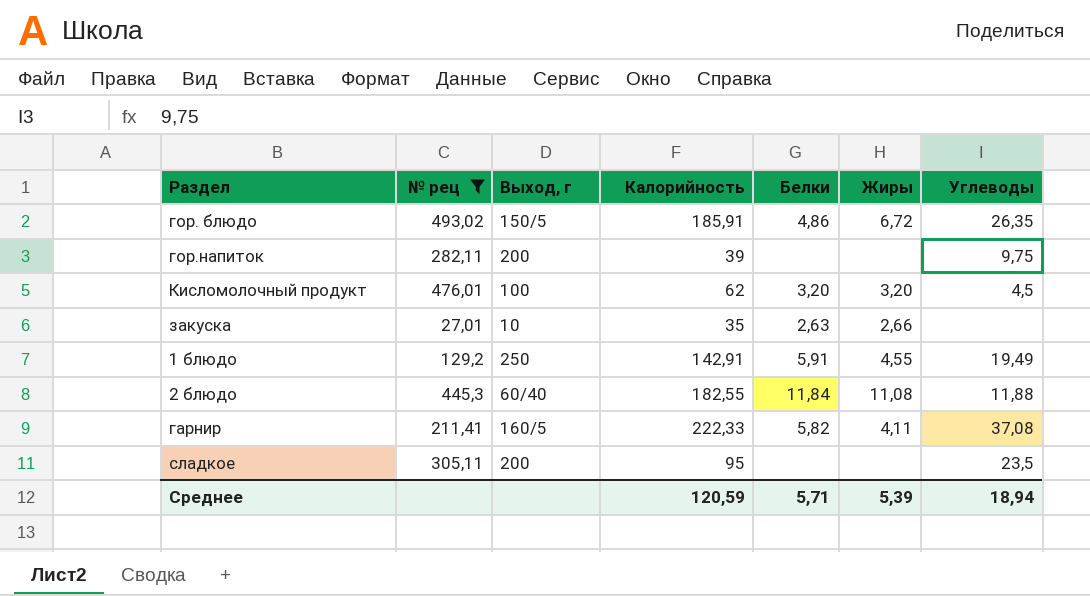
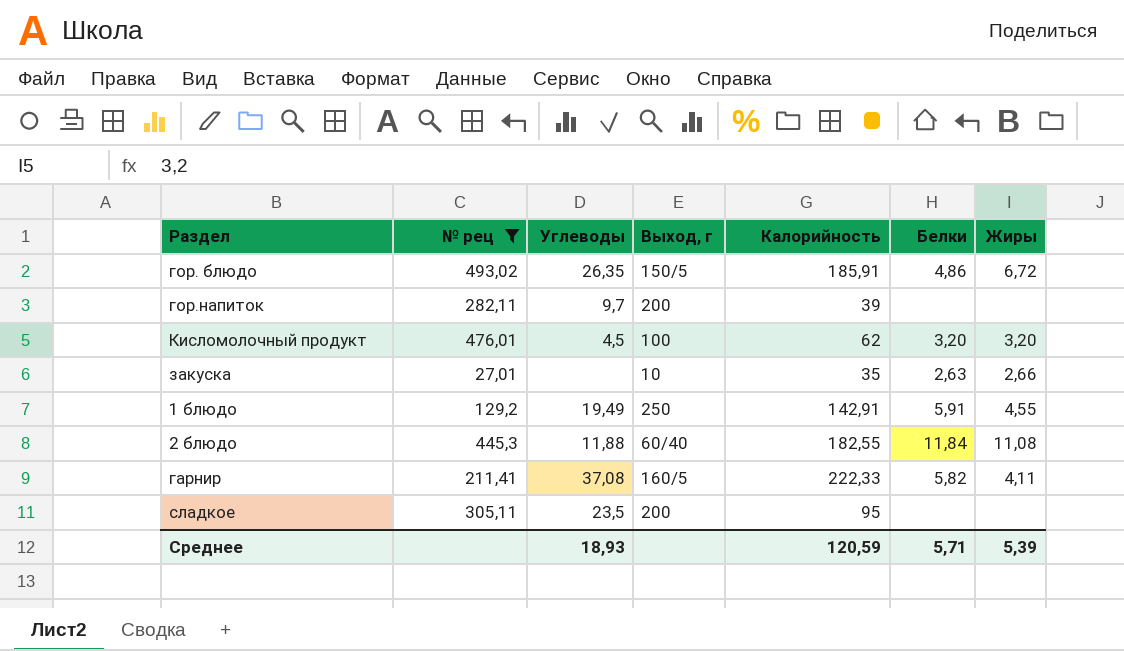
column Углеводы | position: 7 -> 3
гор.напиток | Углеводы: 9,75 -> 9,7
Среднее | Углеводы: 18,94 -> 18,93

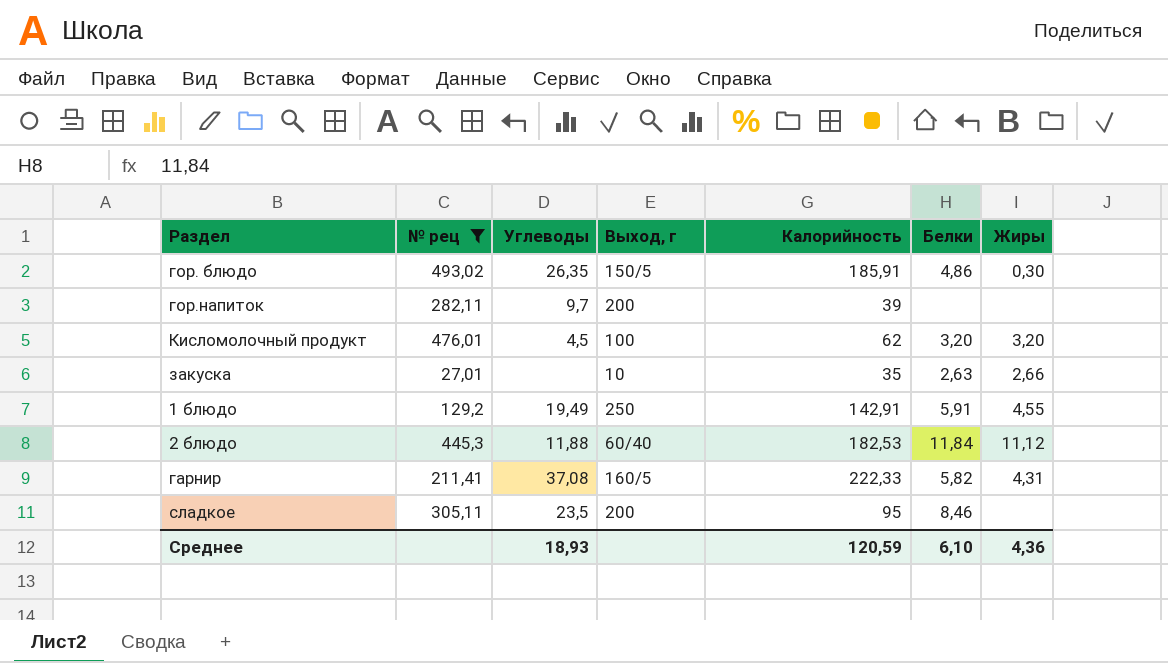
гор. блюдо | Жиры: 6,72 -> 0,30
2 блюдо | Калорийность: 182,55 -> 182,53
2 блюдо | Жиры: 11,08 -> 11,12
гарнир | Жиры: 4,11 -> 4,31
сладкое | Белки: none -> 8,46
Среднее | Белки: 5,71 -> 6,10
Среднее | Жиры: 5,39 -> 4,36

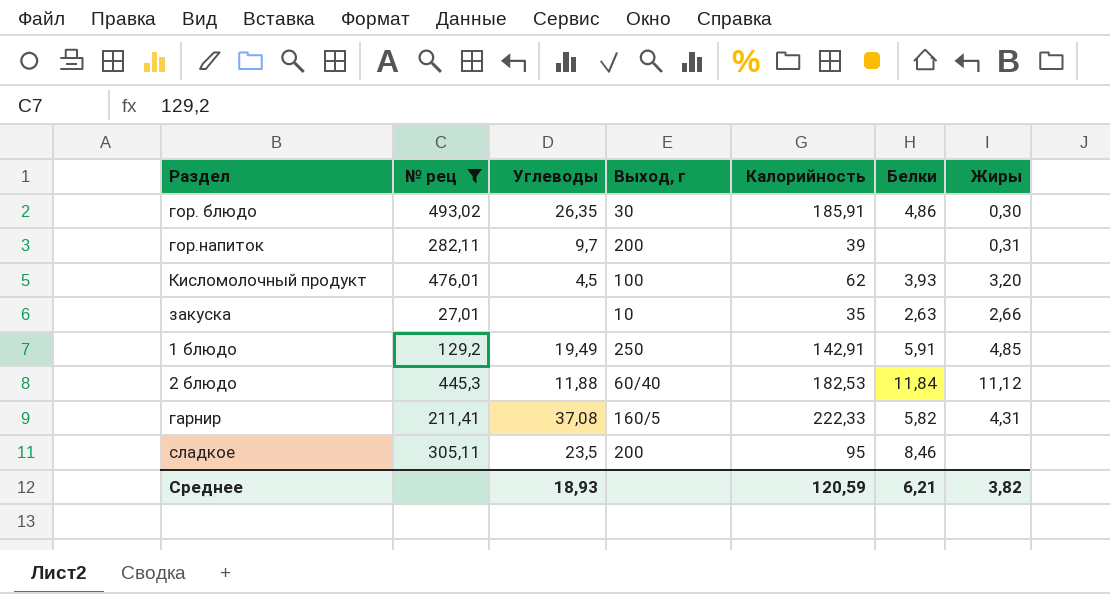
гор. блюдо | Выход, г: 150/5 -> 30
гор.напиток | Жиры: none -> 0,31
Кисломолочный продукт | Белки: 3,20 -> 3,93
1 блюдо | Жиры: 4,55 -> 4,85
Среднее | Белки: 6,10 -> 6,21
Среднее | Жиры: 4,36 -> 3,82

